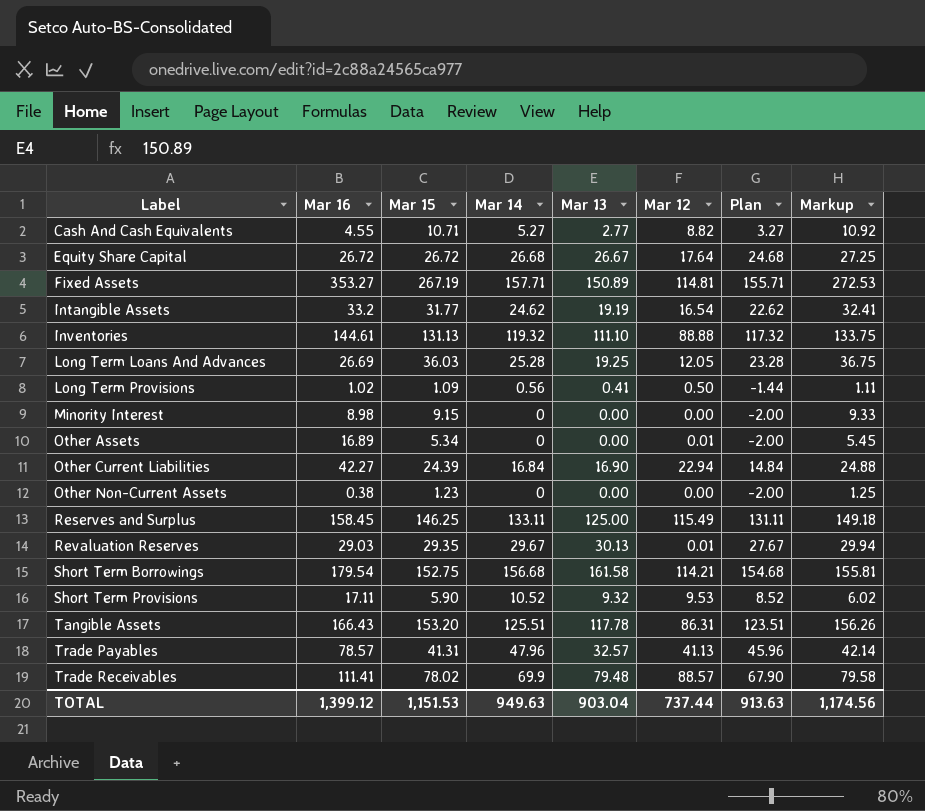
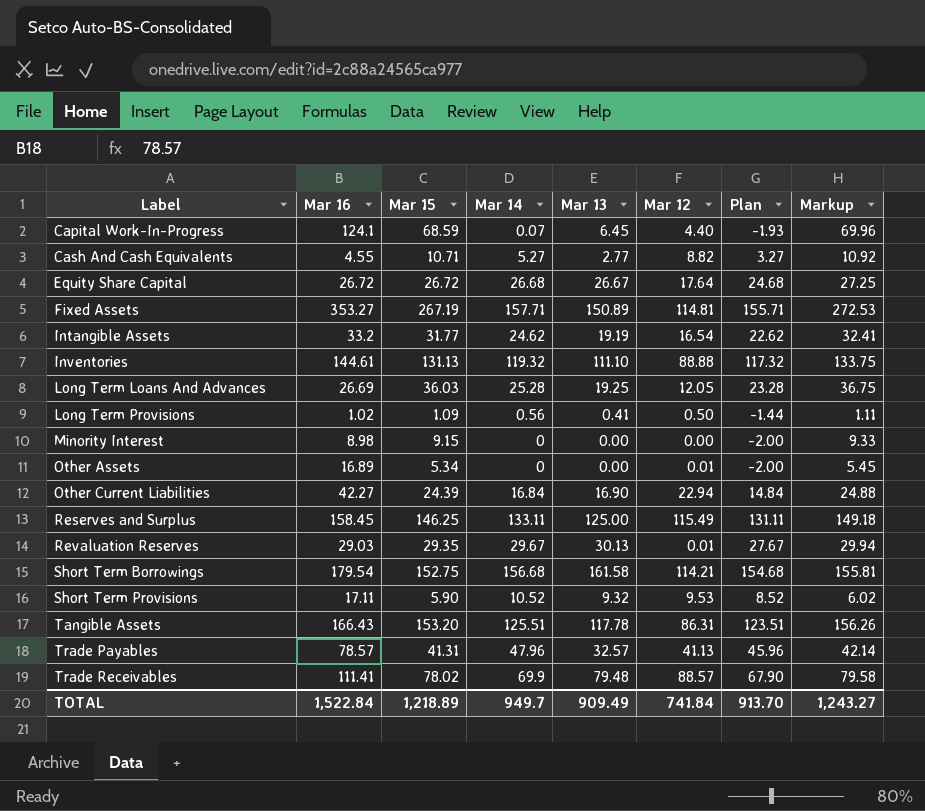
row Other Non-Current Assets: 0.38 | 1.23 | 0 | 0.00 | 0.00 | -2.00 | 1.25 -> none
row Capital Work-In-Progress: none -> 124.1 | 68.59 | 0.07 | 6.45 | 4.40 | -1.93 | 69.96
TOTAL | Mar 16: 1,399.12 -> 1,522.84
TOTAL | Mar 15: 1,151.53 -> 1,218.89
TOTAL | Mar 14: 949.63 -> 949.7
TOTAL | Mar 13: 903.04 -> 909.49
TOTAL | Mar 12: 737.44 -> 741.84
TOTAL | Plan: 913.63 -> 913.70
TOTAL | Markup: 1,174.56 -> 1,243.27

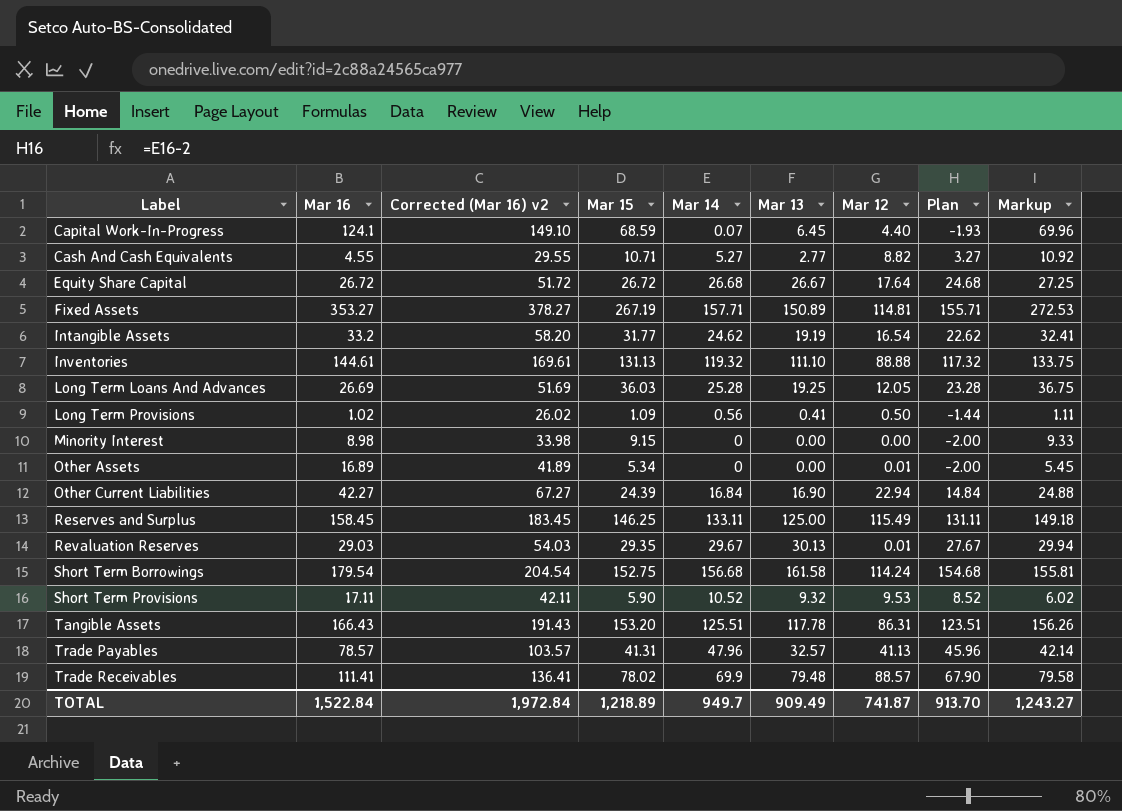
column Corrected (Mar 16) v2 | formula: none -> [Mar 16] + 25
Short Term Borrowings | Mar 12: 114.21 -> 114.24
TOTAL | Mar 12: 741.84 -> 741.87

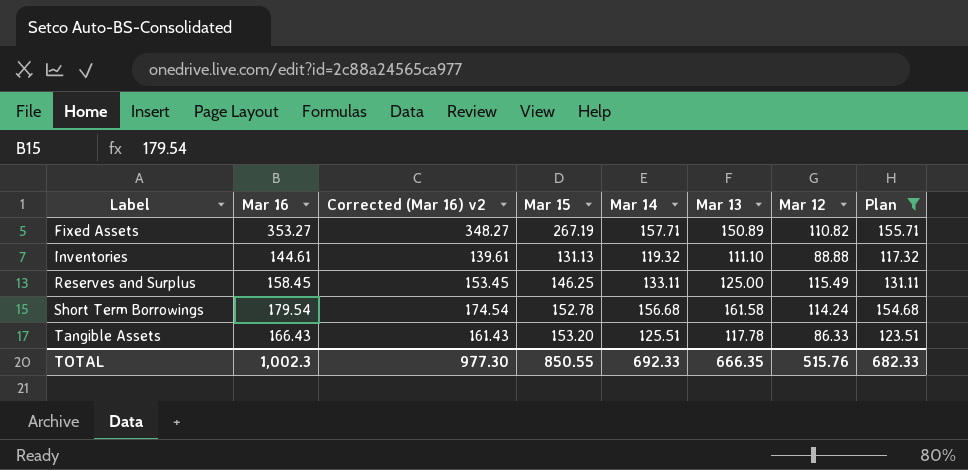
filter: none -> Plan >= 117.32
column Markup | formula: [Mar 15] * 1.02 -> none
column Corrected (Mar 16) v2 | formula: [Mar 16] + 25 -> [Mar 16] - 5
Fixed Assets | Mar 12: 114.81 -> 110.82
Short Term Borrowings | Mar 15: 152.75 -> 152.78
Tangible Assets | Mar 12: 86.31 -> 86.33
TOTAL | Mar 16: 1,522.84 -> 1,002.3
TOTAL | Corrected (Mar 16) v2: 1,972.84 -> 977.30
TOTAL | Mar 15: 1,218.89 -> 850.55
TOTAL | Mar 14: 949.7 -> 692.33
TOTAL | Mar 13: 909.49 -> 666.35
TOTAL | Mar 12: 741.87 -> 515.76
TOTAL | Plan: 913.70 -> 682.33

